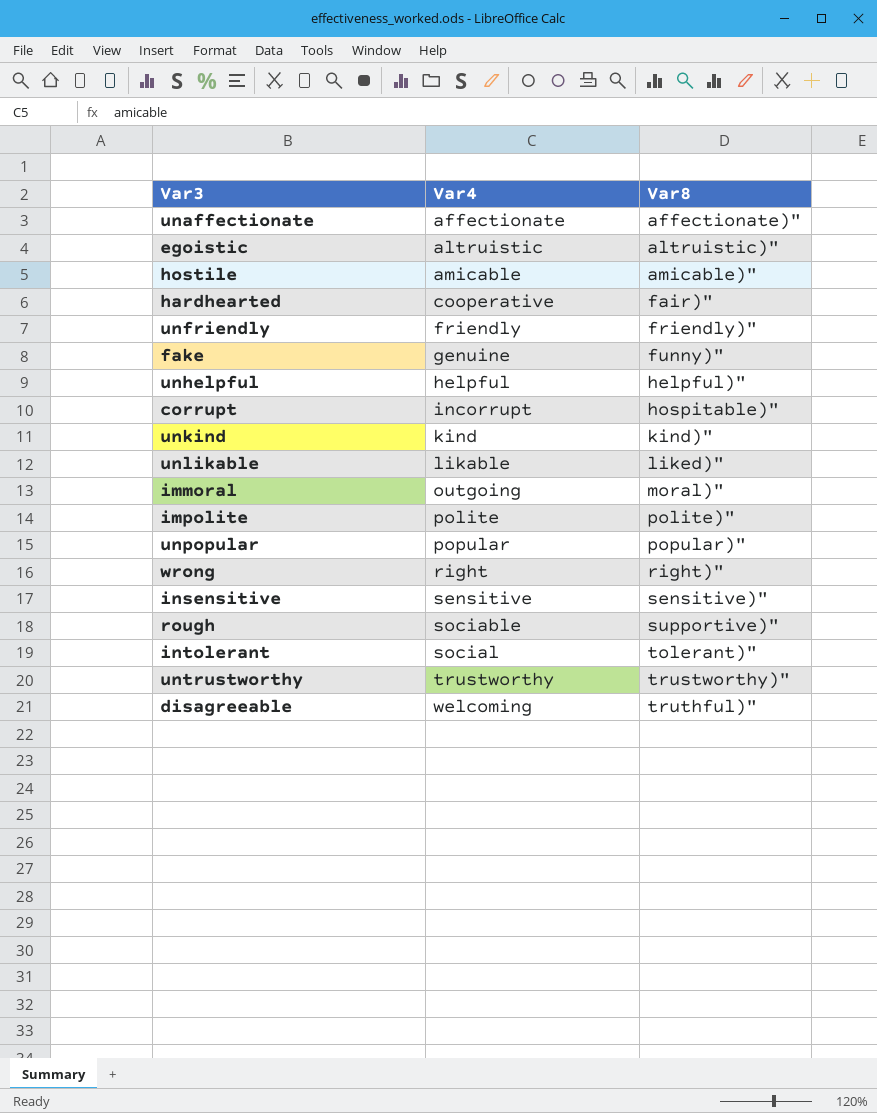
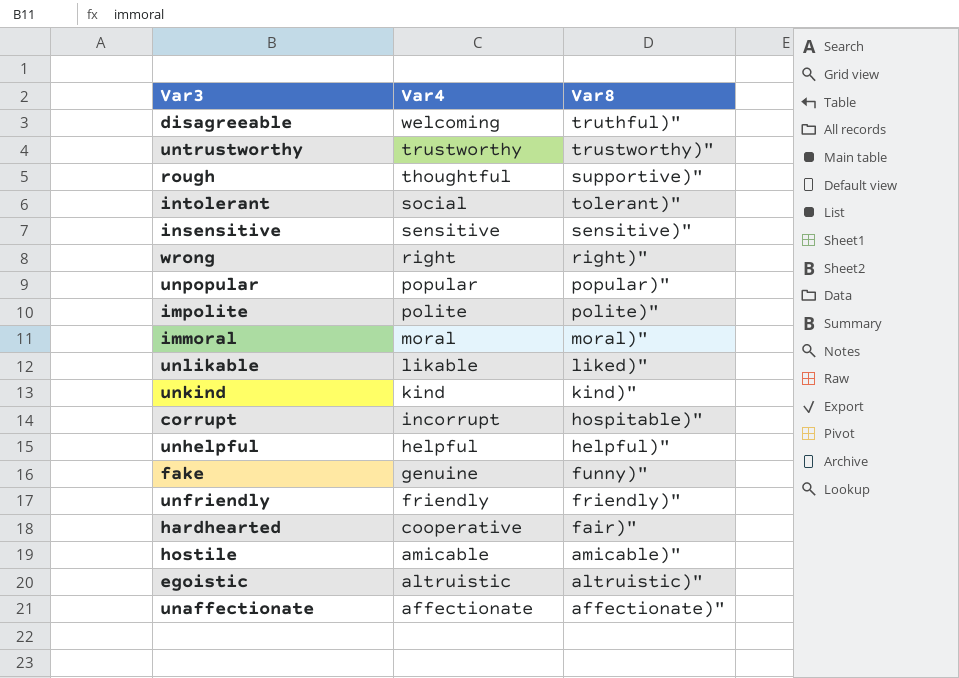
row order: Var4 ascending -> Var4 descending
rough | Var4: sociable -> thoughtful
immoral | Var4: outgoing -> moral

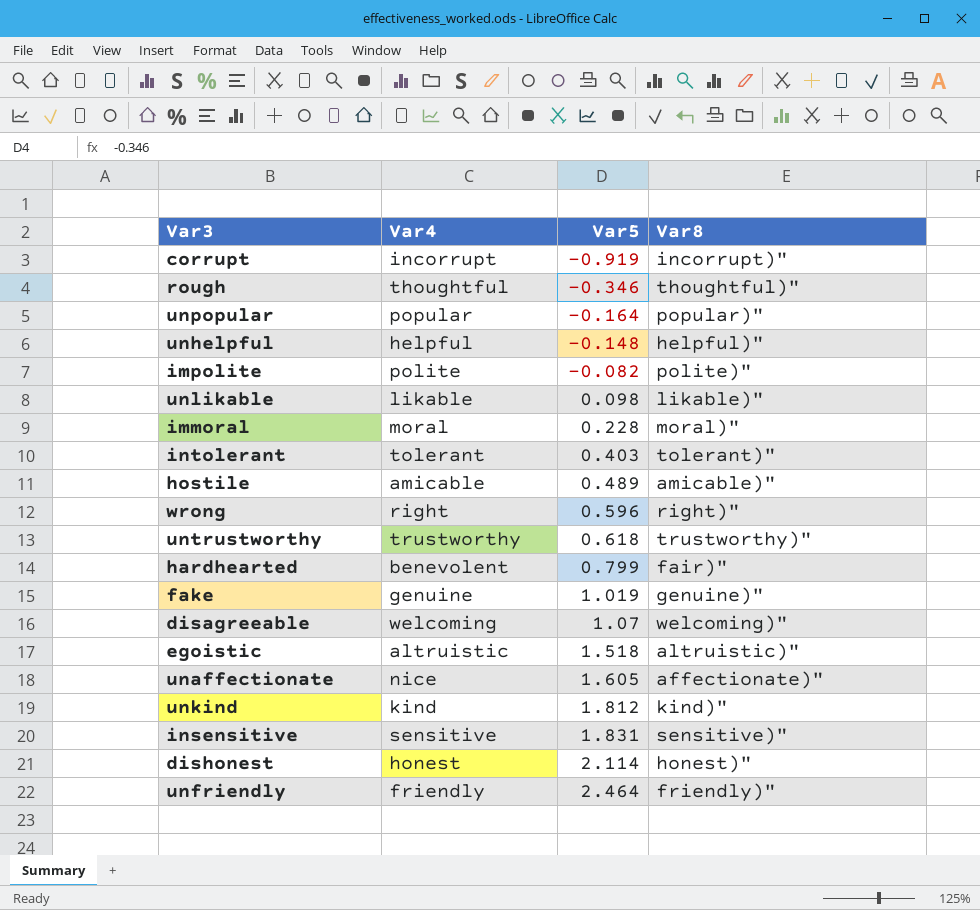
row order: Var4 descending -> Var5 ascending
column Var5 | position: none -> 3
corrupt | Var8: hospitable)" -> incorrupt)"
rough | Var8: supportive)" -> thoughtful)"
unlikable | Var8: liked)" -> likable)"
intolerant | Var4: social -> tolerant
hardhearted | Var4: cooperative -> benevolent
fake | Var8: funny)" -> genuine)"
disagreeable | Var8: truthful)" -> welcoming)"
unaffectionate | Var4: affectionate -> nice
row dishonest: none -> honest | 2.114 | honest)"

